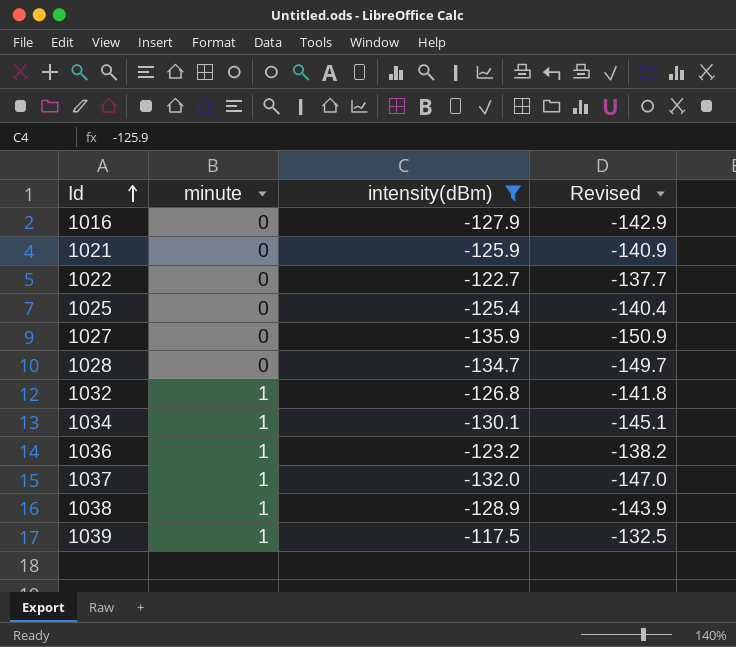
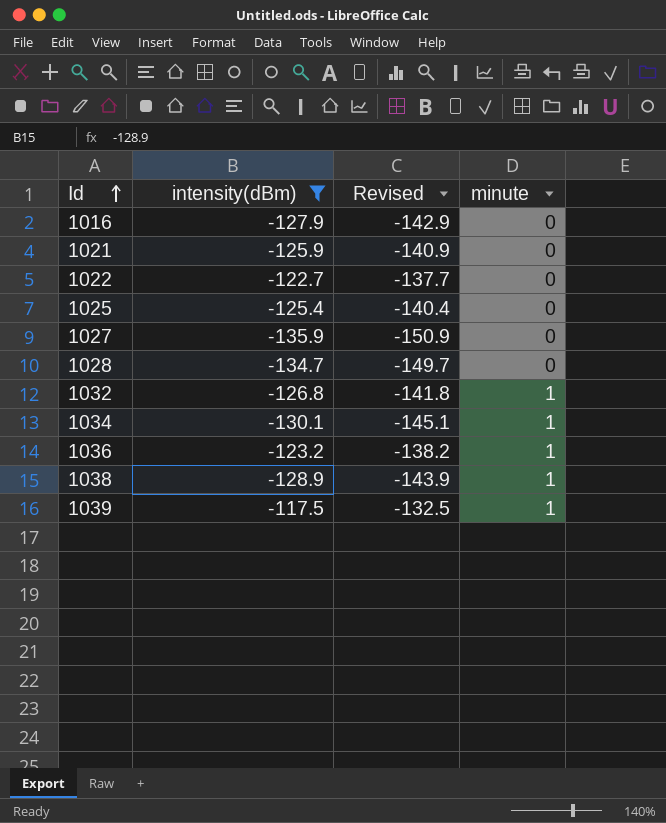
column minute | position: 2 -> 4
row 1037: 1 | -132.0 | -147.0 -> none

